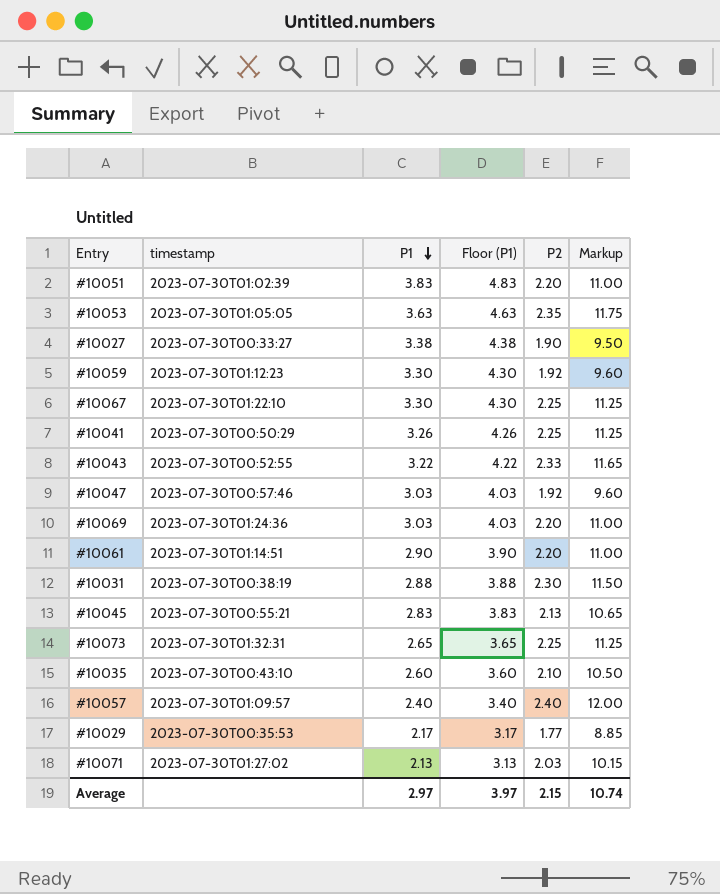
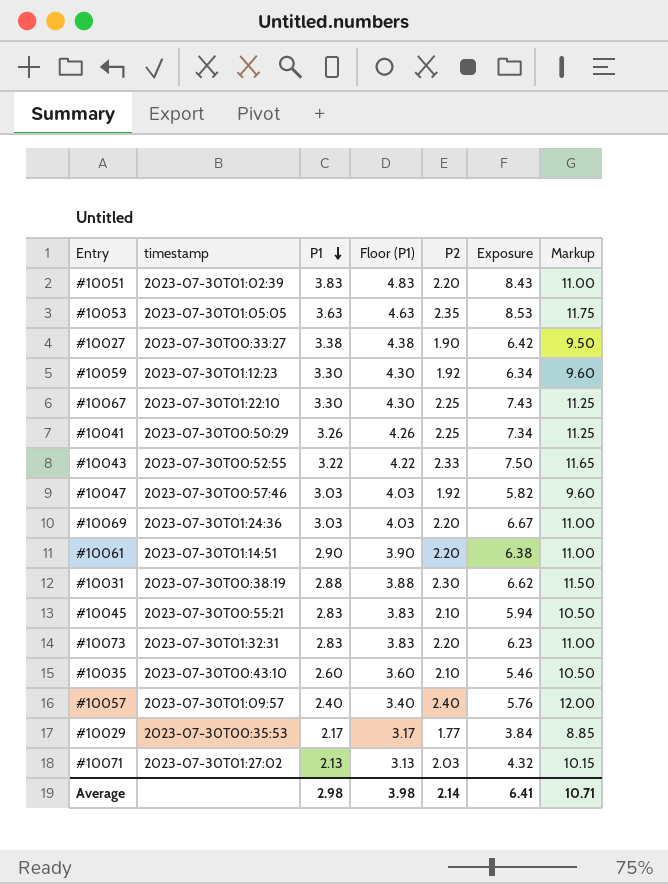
column Exposure | formula: none -> [P1] * [P2]
#10045 | P2: 2.13 -> 2.10
#10045 | Markup: 10.65 -> 10.50
#10073 | P1: 2.65 -> 2.83
#10073 | Floor (P1): 3.65 -> 3.83
#10073 | P2: 2.25 -> 2.20
#10073 | Markup: 11.25 -> 11.00
Average | P1: 2.97 -> 2.98
Average | Floor (P1): 3.97 -> 3.98
Average | P2: 2.15 -> 2.14
Average | Markup: 10.74 -> 10.71

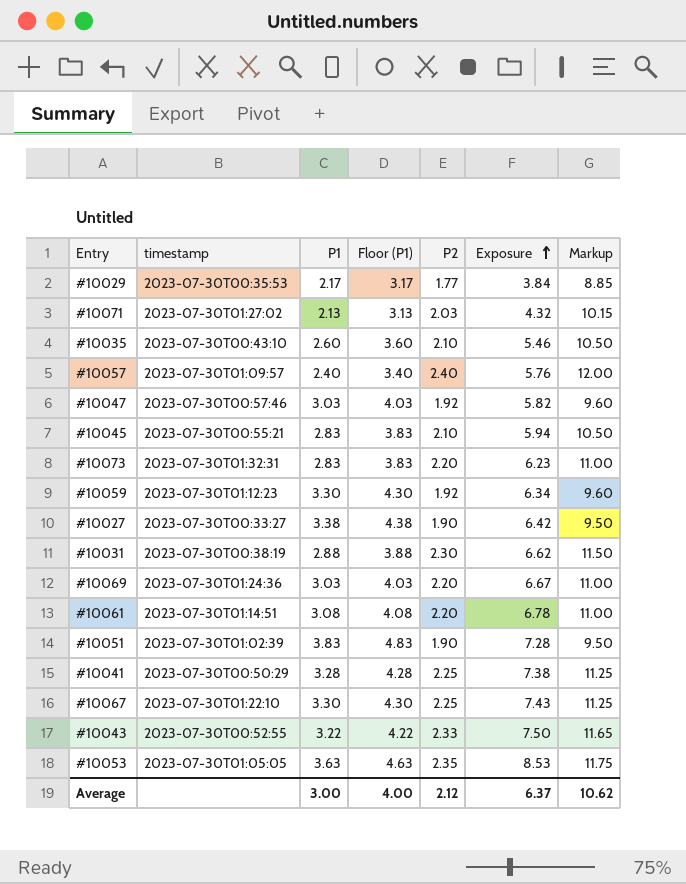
row order: P1 descending -> Exposure ascending
#10061 | P1: 2.90 -> 3.08
#10061 | Floor (P1): 3.90 -> 4.08
#10061 | Exposure: 6.38 -> 6.78
#10051 | P2: 2.20 -> 1.90
#10051 | Exposure: 8.43 -> 7.28
#10051 | Markup: 11.00 -> 9.50
#10041 | P1: 3.26 -> 3.28
#10041 | Floor (P1): 4.26 -> 4.28
#10041 | Exposure: 7.34 -> 7.38
Average | P1: 2.98 -> 3.00
Average | Floor (P1): 3.98 -> 4.00
Average | P2: 2.14 -> 2.12
Average | Exposure: 6.41 -> 6.37
Average | Markup: 10.71 -> 10.62

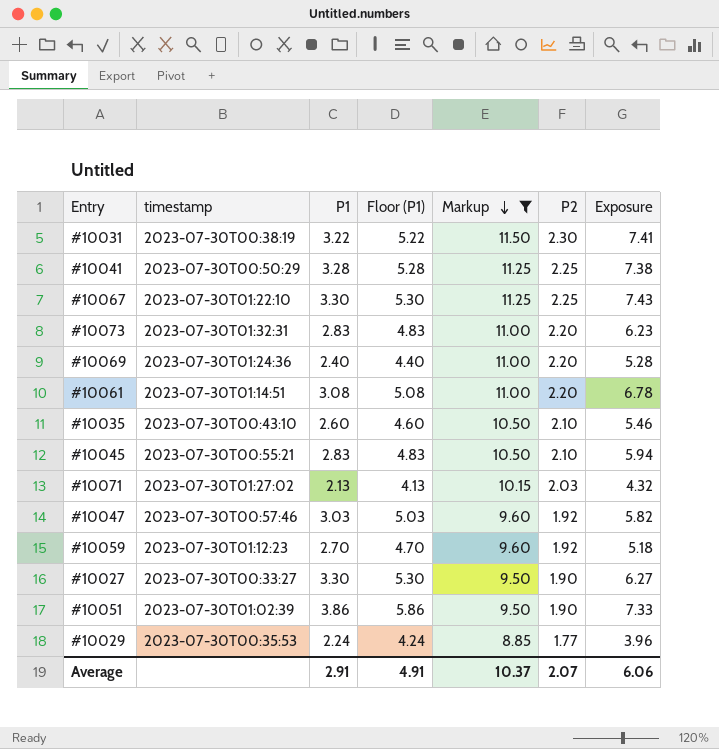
filter: none -> Markup <= 11.50
row order: Exposure ascending -> Markup descending
column Floor (P1) | formula: [P1] + 1 -> [P1] + 2
column Markup | position: 7 -> 5
#10031 | P1: 2.88 -> 3.22
#10031 | Exposure: 6.62 -> 7.41
#10069 | P1: 3.03 -> 2.40
#10069 | Exposure: 6.67 -> 5.28
#10059 | P1: 3.30 -> 2.70
#10059 | Exposure: 6.34 -> 5.18
#10027 | P1: 3.38 -> 3.30
#10027 | Exposure: 6.42 -> 6.27
#10051 | P1: 3.83 -> 3.86
#10051 | Exposure: 7.28 -> 7.33
#10029 | P1: 2.17 -> 2.24
#10029 | Exposure: 3.84 -> 3.96
Average | P1: 3.00 -> 2.91
Average | Floor (P1): 4.00 -> 4.91
Average | Markup: 10.62 -> 10.37
Average | P2: 2.12 -> 2.07
Average | Exposure: 6.37 -> 6.06

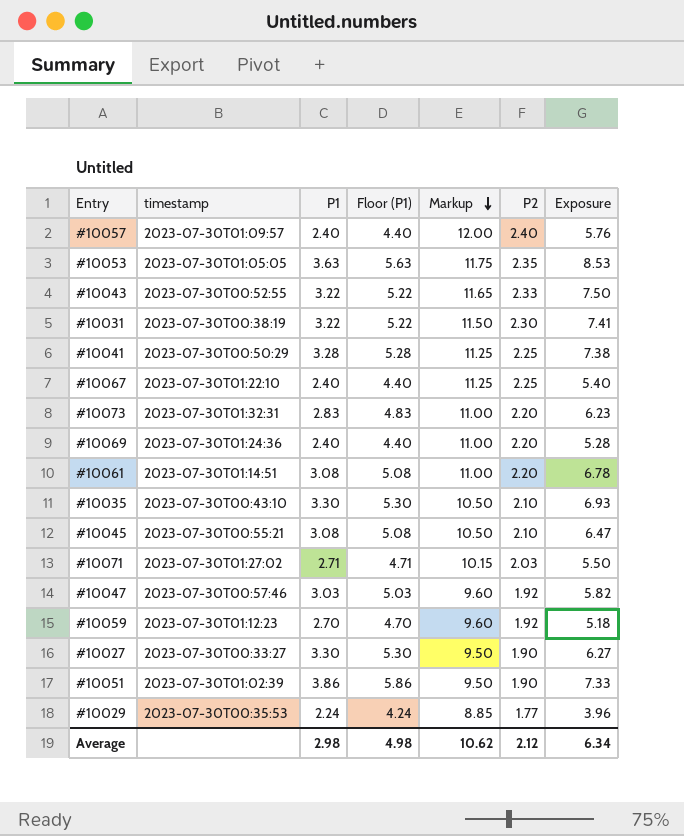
filter: Markup <= 11.50 -> none
#10067 | P1: 3.30 -> 2.40
#10067 | Floor (P1): 5.30 -> 4.40
#10067 | Exposure: 7.43 -> 5.40
#10035 | P1: 2.60 -> 3.30
#10035 | Floor (P1): 4.60 -> 5.30
#10035 | Exposure: 5.46 -> 6.93
#10045 | P1: 2.83 -> 3.08
#10045 | Floor (P1): 4.83 -> 5.08
#10045 | Exposure: 5.94 -> 6.47
#10071 | P1: 2.13 -> 2.71
#10071 | Floor (P1): 4.13 -> 4.71
#10071 | Exposure: 4.32 -> 5.50
Average | P1: 2.91 -> 2.98
Average | Floor (P1): 4.91 -> 4.98
Average | Markup: 10.37 -> 10.62
Average | P2: 2.07 -> 2.12
Average | Exposure: 6.06 -> 6.34

